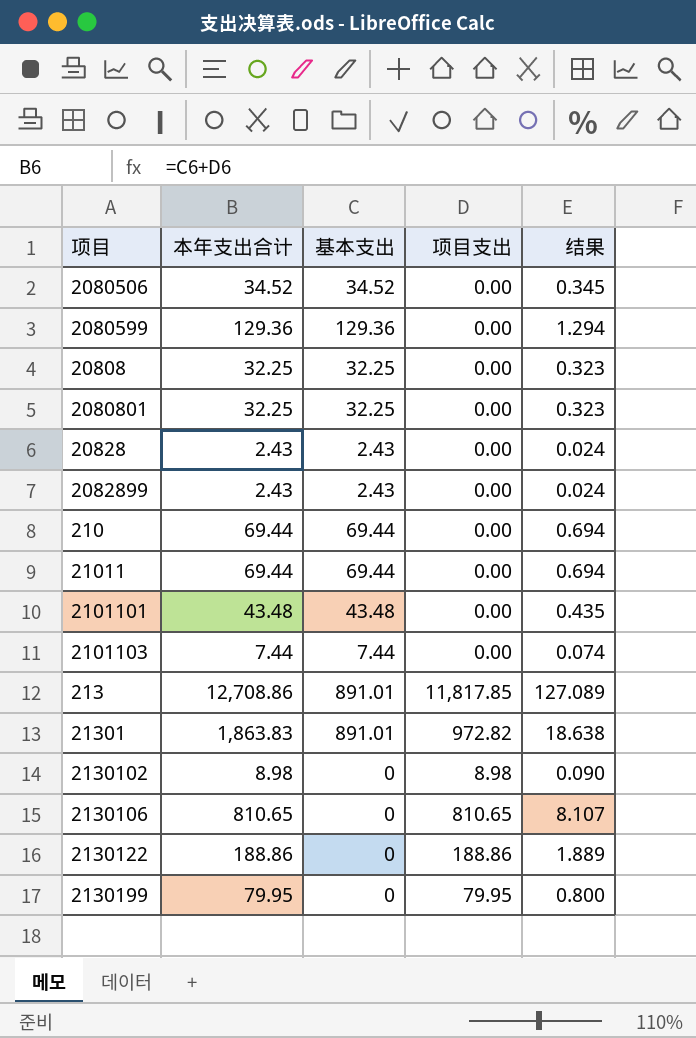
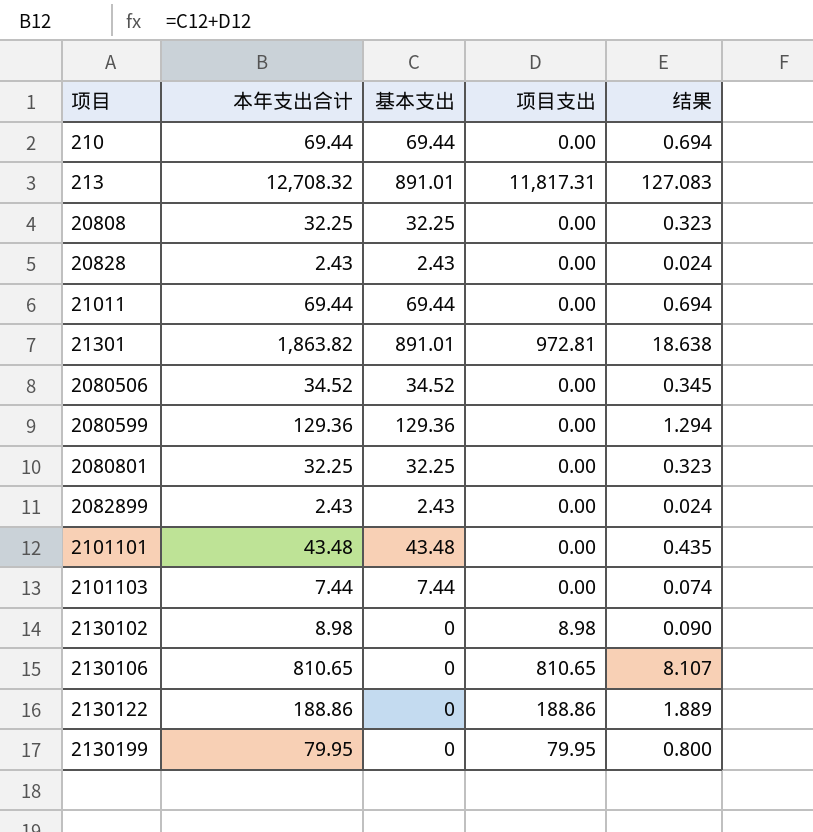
row order: none -> 项目 ascending
213 | 本年支出合计: 12,708.86 -> 12,708.32
213 | 项目支出: 11,817.85 -> 11,817.31
213 | 结果: 127.089 -> 127.083
21301 | 本年支出合计: 1,863.83 -> 1,863.82
21301 | 项目支出: 972.82 -> 972.81

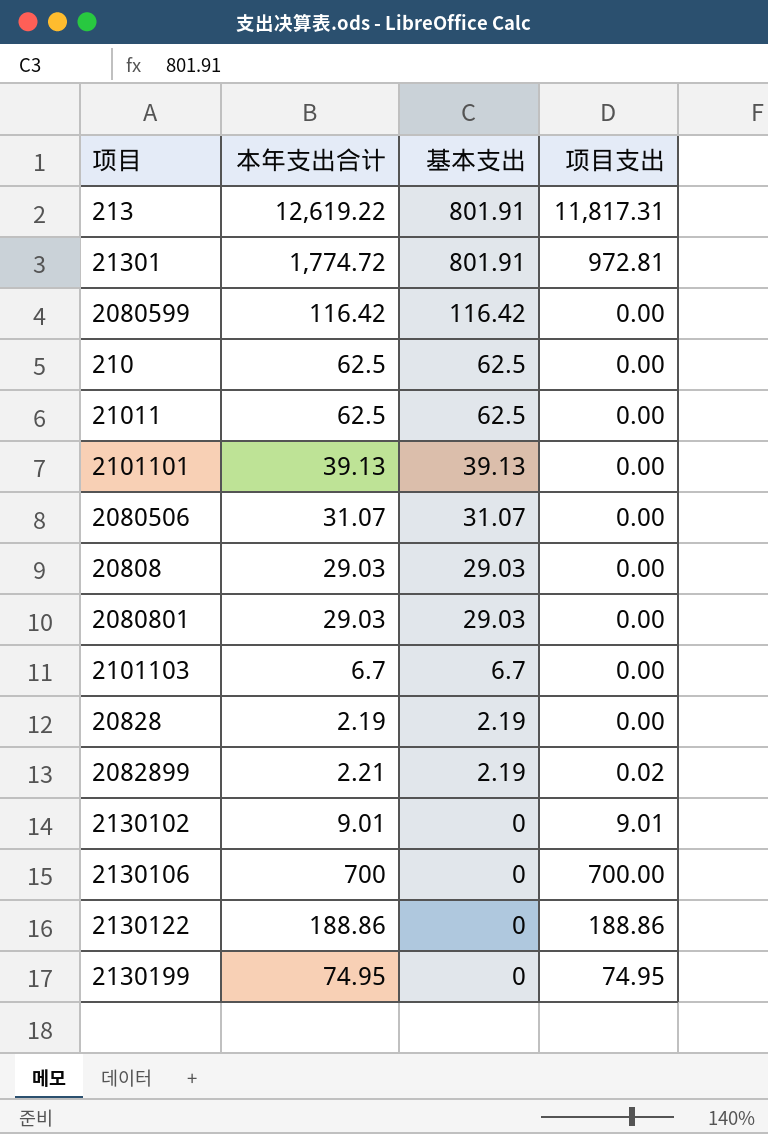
row order: 项目 ascending -> 基本支出 descending
column 结果 | formula: [本年支出合计] * 0.01 -> none
213 | 本年支出合计: 12,708.32 -> 12,619.22
213 | 基本支出: 891.01 -> 801.91
21301 | 本年支出合计: 1,863.82 -> 1,774.72
21301 | 基本支出: 891.01 -> 801.91
2080599 | 本年支出合计: 129.36 -> 116.42
2080599 | 基本支出: 129.36 -> 116.42
210 | 本年支出合计: 69.44 -> 62.5
210 | 基本支出: 69.44 -> 62.5
21011 | 本年支出合计: 69.44 -> 62.5
21011 | 基本支出: 69.44 -> 62.5
2101101 | 本年支出合计: 43.48 -> 39.13
2101101 | 基本支出: 43.48 -> 39.13
2080506 | 本年支出合计: 34.52 -> 31.07
2080506 | 基本支出: 34.52 -> 31.07
20808 | 本年支出合计: 32.25 -> 29.03
20808 | 基本支出: 32.25 -> 29.03
2080801 | 本年支出合计: 32.25 -> 29.03
2080801 | 基本支出: 32.25 -> 29.03
2101103 | 本年支出合计: 7.44 -> 6.7
2101103 | 基本支出: 7.44 -> 6.7
20828 | 本年支出合计: 2.43 -> 2.19
20828 | 基本支出: 2.43 -> 2.19
2082899 | 本年支出合计: 2.43 -> 2.21
2082899 | 基本支出: 2.43 -> 2.19
2082899 | 项目支出: 0.00 -> 0.02
2130102 | 本年支出合计: 8.98 -> 9.01
2130102 | 项目支出: 8.98 -> 9.01
2130106 | 本年支出合计: 810.65 -> 700
2130106 | 项目支出: 810.65 -> 700.00
2130199 | 本年支出合计: 79.95 -> 74.95
2130199 | 项目支出: 79.95 -> 74.95

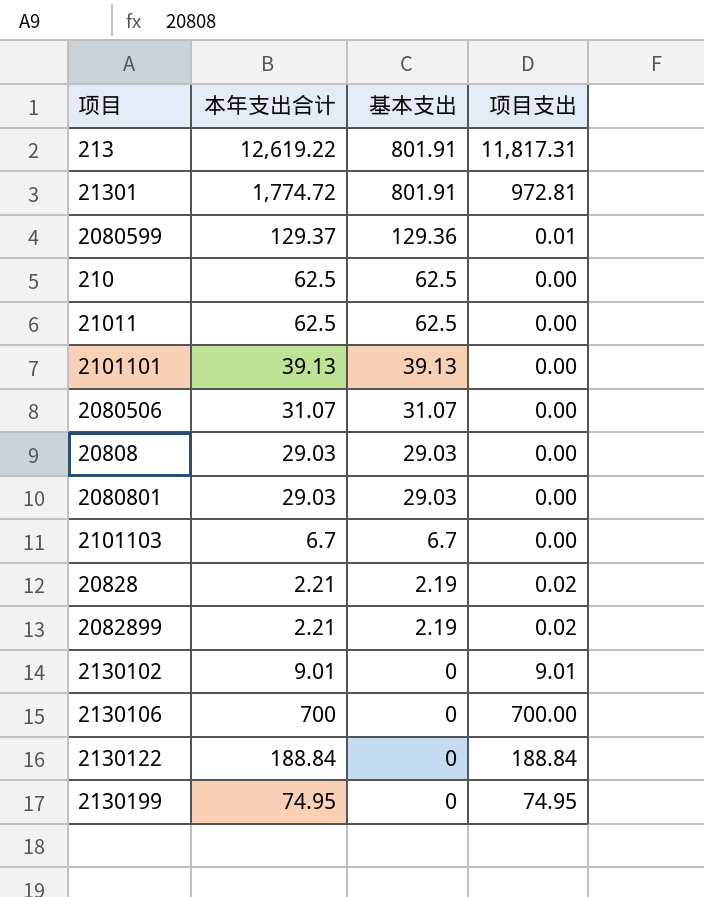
2080599 | 本年支出合计: 116.42 -> 129.37
2080599 | 基本支出: 116.42 -> 129.36
2080599 | 项目支出: 0.00 -> 0.01
20828 | 本年支出合计: 2.19 -> 2.21
20828 | 项目支出: 0.00 -> 0.02
2130122 | 本年支出合计: 188.86 -> 188.84
2130122 | 项目支出: 188.86 -> 188.84

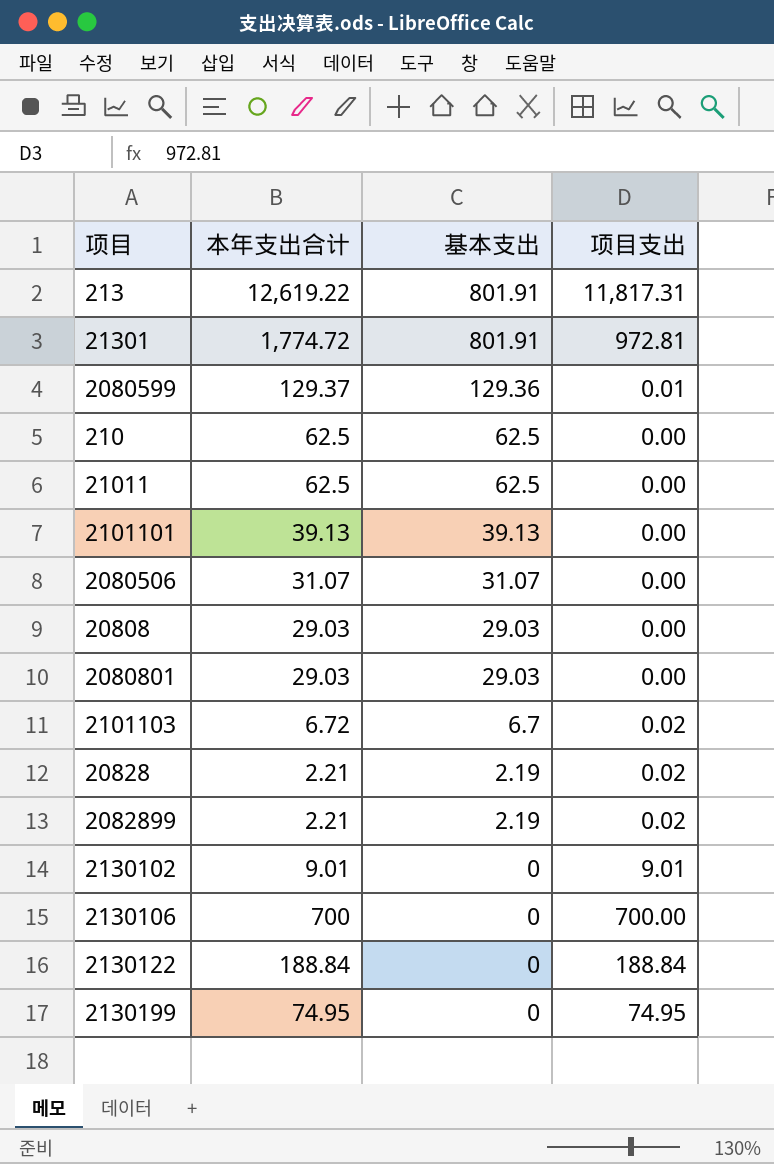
2101103 | 本年支出合计: 6.7 -> 6.72
2101103 | 项目支出: 0.00 -> 0.02

